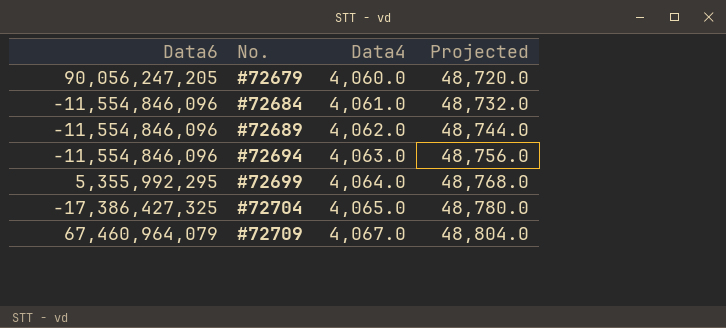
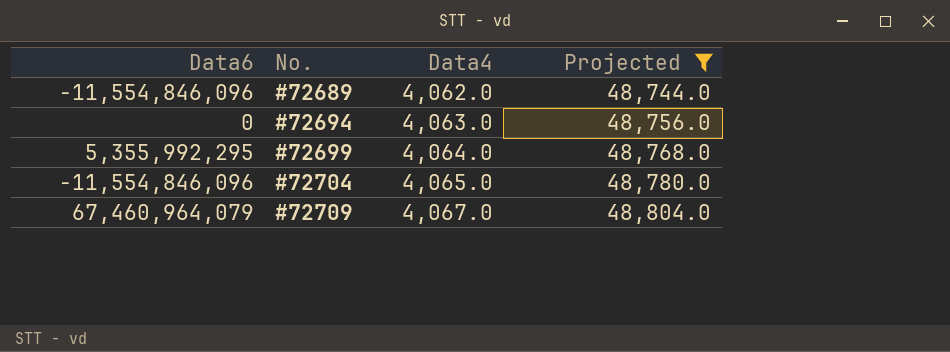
filter: none -> Projected >= 48,744.0
#72694 | Data6: -11,554,846,096 -> 0
#72704 | Data6: -17,386,427,325 -> -11,554,846,096

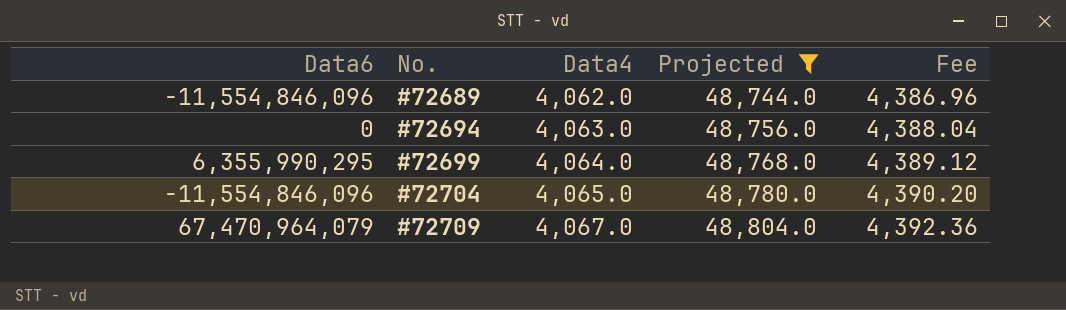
column Fee | formula: none -> [Data4] * 1.08
#72699 | Data6: 5,355,992,295 -> 6,355,990,295
#72709 | Data6: 67,460,964,079 -> 67,470,964,079

